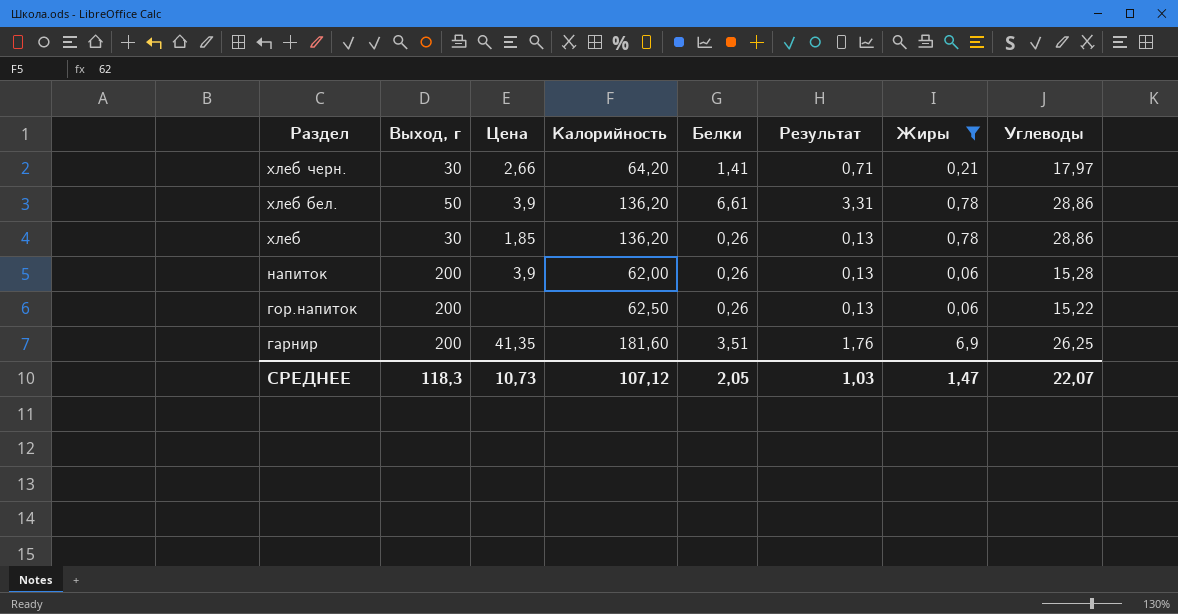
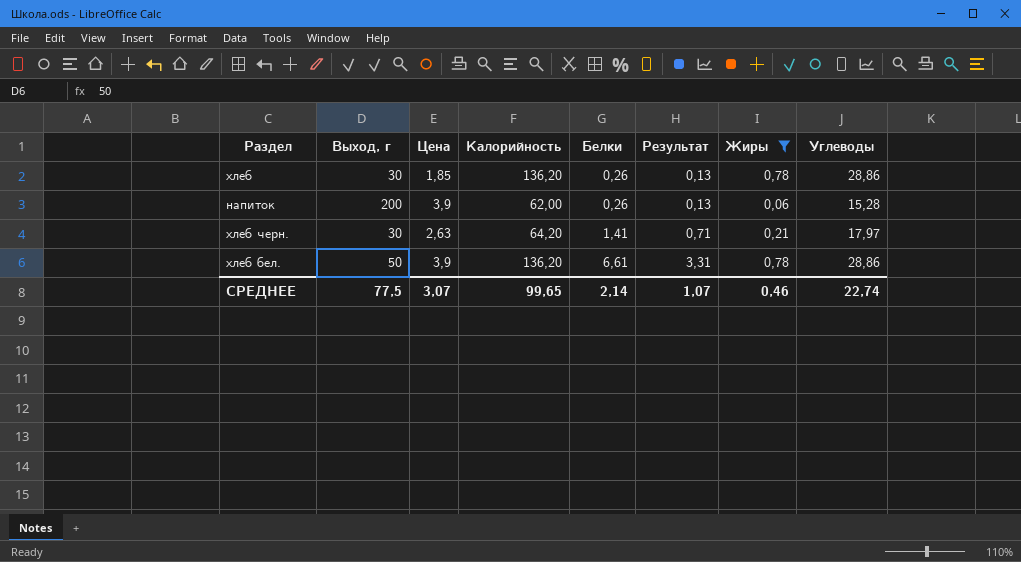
row order: Раздел descending -> Белки ascending
row гор.напиток: 200 | none | 62,50 | 0,26 | 0,13 | 0,06 | 15,22 -> none
row гарнир: 200 | 41,35 | 181,60 | 3,51 | 1,76 | 6,9 | 26,25 -> none
хлеб черн. | Цена: 2,66 -> 2,63
СРЕДНЕЕ | Выход, г: 118,3 -> 77,5
СРЕДНЕЕ | Цена: 10,73 -> 3,07
СРЕДНЕЕ | Калорийность: 107,12 -> 99,65
СРЕДНЕЕ | Белки: 2,05 -> 2,14
СРЕДНЕЕ | Результат: 1,03 -> 1,07
СРЕДНЕЕ | Жиры: 1,47 -> 0,46
СРЕДНЕЕ | Углеводы: 22,07 -> 22,74

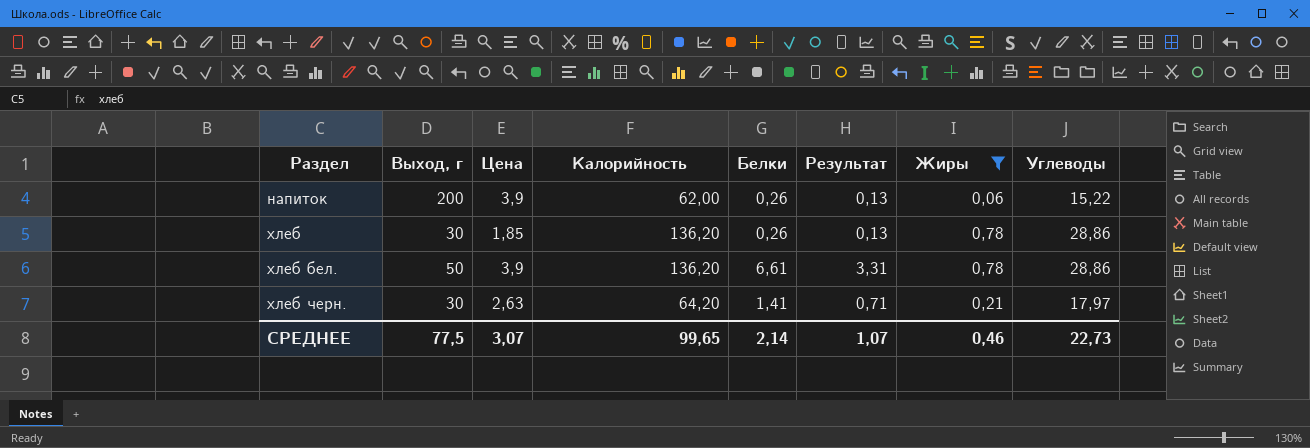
row order: Белки ascending -> Раздел ascending
напиток | Углеводы: 15,28 -> 15,22
СРЕДНЕЕ | Углеводы: 22,74 -> 22,73

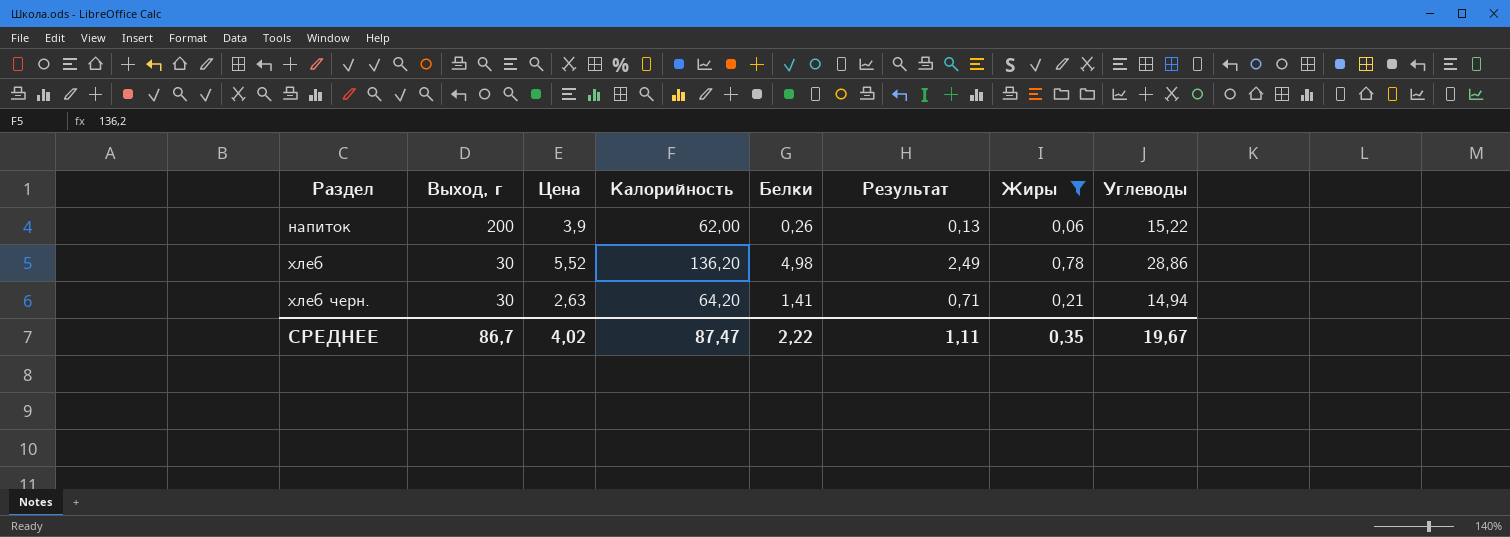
row хлеб бел.: 50 | 3,9 | 136,20 | 6,61 | 3,31 | 0,78 | 28,86 -> none
хлеб | Цена: 1,85 -> 5,52
хлеб | Белки: 0,26 -> 4,98
хлеб | Результат: 0,13 -> 2,49
хлеб черн. | Углеводы: 17,97 -> 14,94
СРЕДНЕЕ | Выход, г: 77,5 -> 86,7
СРЕДНЕЕ | Цена: 3,07 -> 4,02
СРЕДНЕЕ | Калорийность: 99,65 -> 87,47
СРЕДНЕЕ | Белки: 2,14 -> 2,22
СРЕДНЕЕ | Результат: 1,07 -> 1,11
СРЕДНЕЕ | Жиры: 0,46 -> 0,35
СРЕДНЕЕ | Углеводы: 22,73 -> 19,67

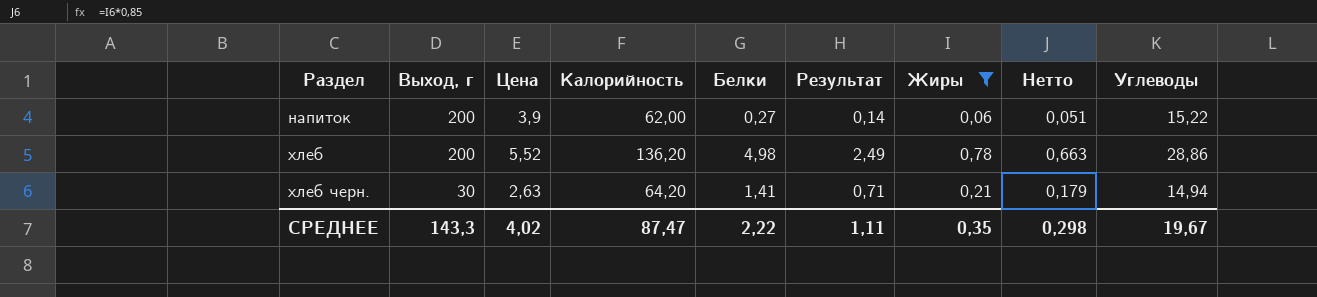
column Нетто | formula: none -> [Жиры] * 0,85
напиток | Белки: 0,26 -> 0,27
напиток | Результат: 0,13 -> 0,14
хлеб | Выход, г: 30 -> 200
СРЕДНЕЕ | Выход, г: 86,7 -> 143,3

